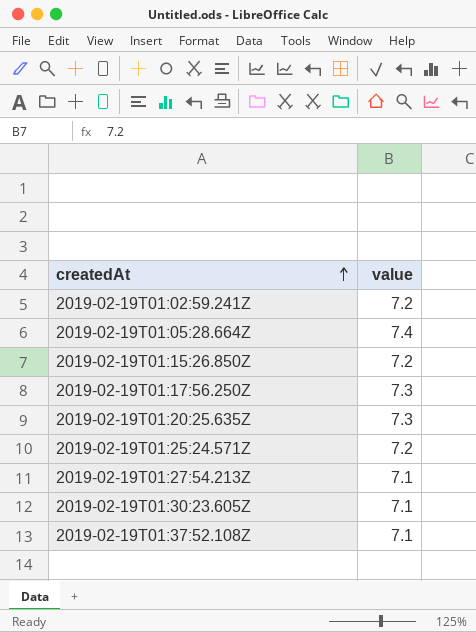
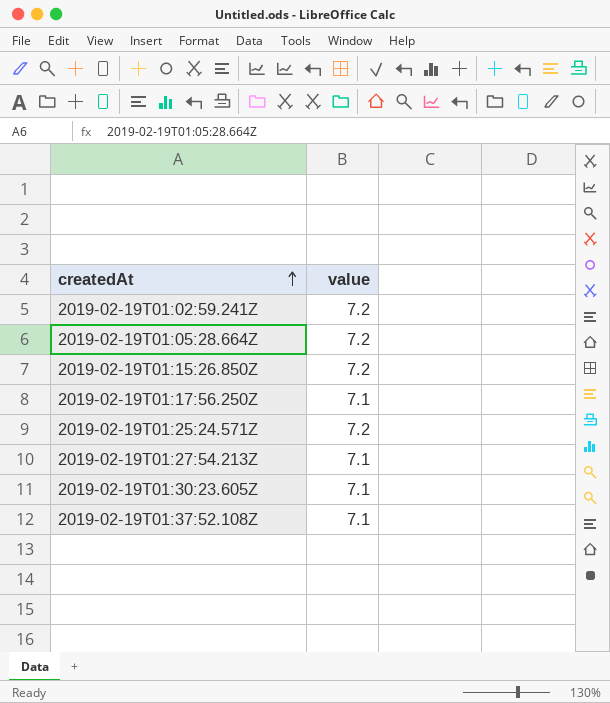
row 2019-02-19T01:20:25.635Z: 7.3 -> none
2019-02-19T01:05:28.664Z | value: 7.4 -> 7.2
2019-02-19T01:17:56.250Z | value: 7.3 -> 7.1

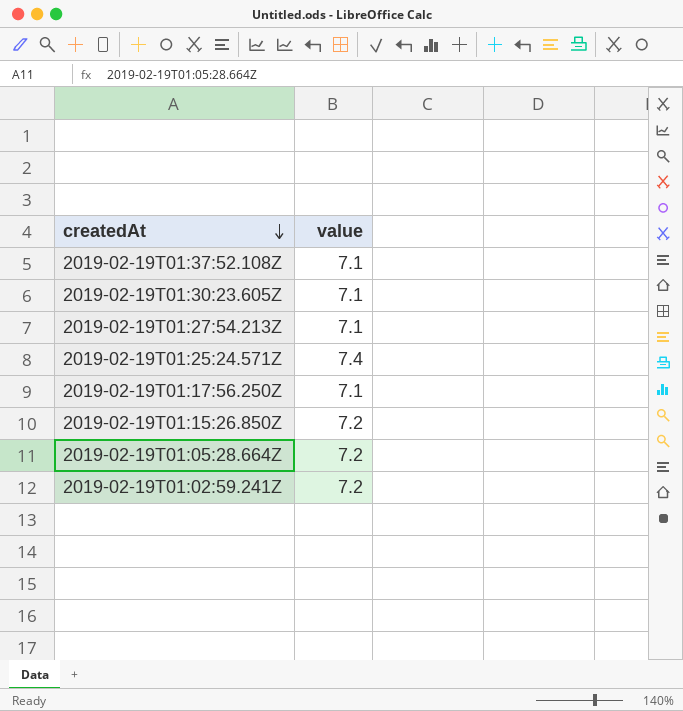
row order: createdAt ascending -> createdAt descending
2019-02-19T01:25:24.571Z | value: 7.2 -> 7.4

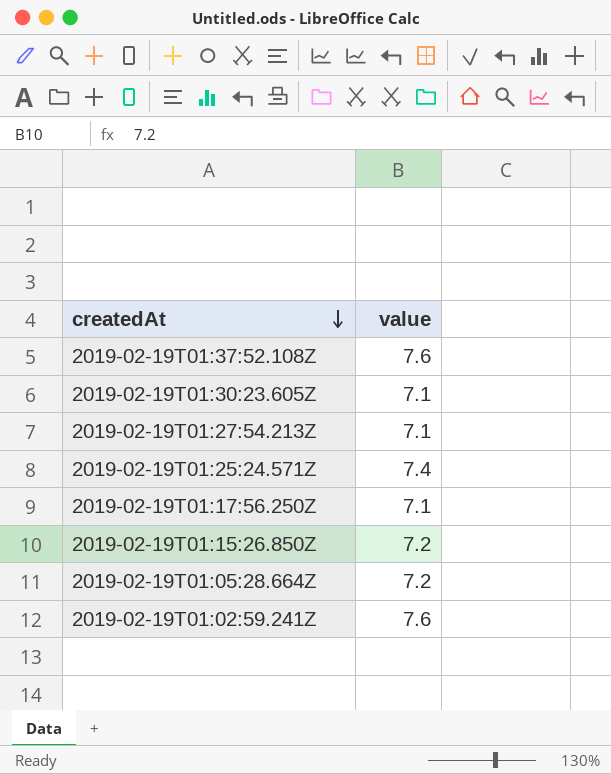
2019-02-19T01:37:52.108Z | value: 7.1 -> 7.6
2019-02-19T01:02:59.241Z | value: 7.2 -> 7.6

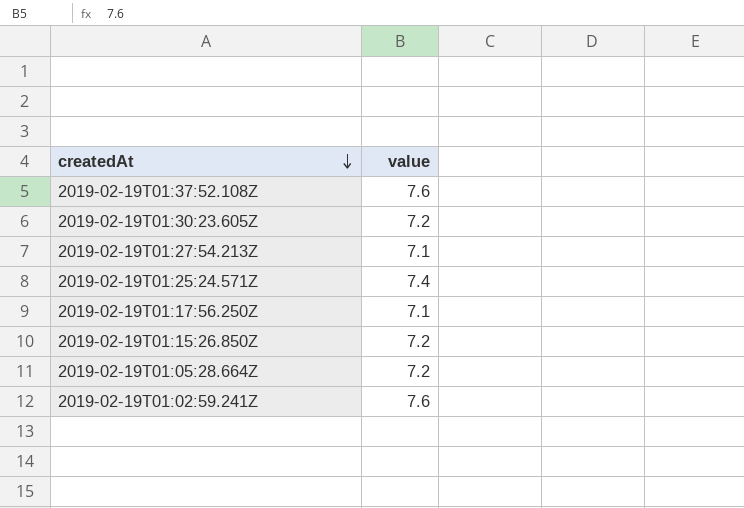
2019-02-19T01:30:23.605Z | value: 7.1 -> 7.2

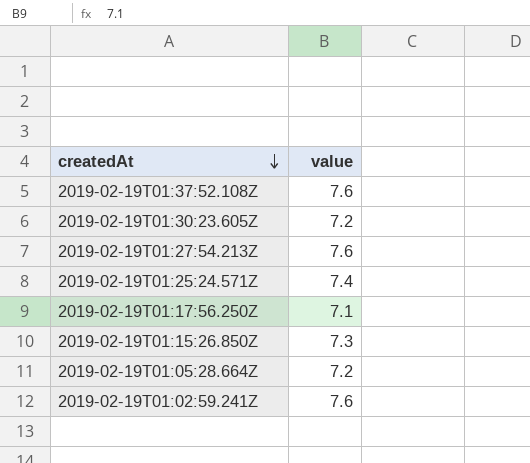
2019-02-19T01:27:54.213Z | value: 7.1 -> 7.6
2019-02-19T01:15:26.850Z | value: 7.2 -> 7.3

